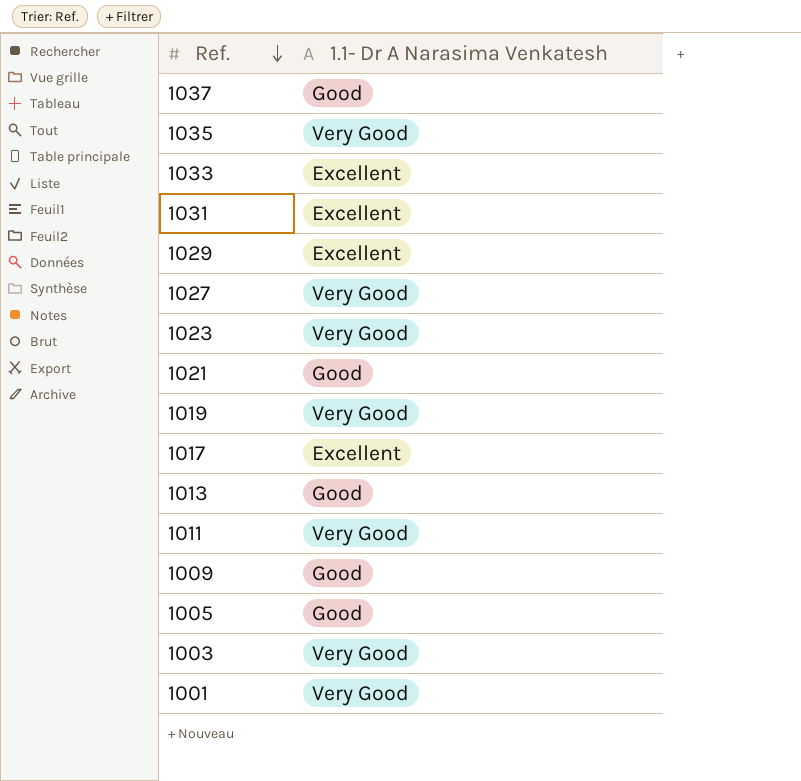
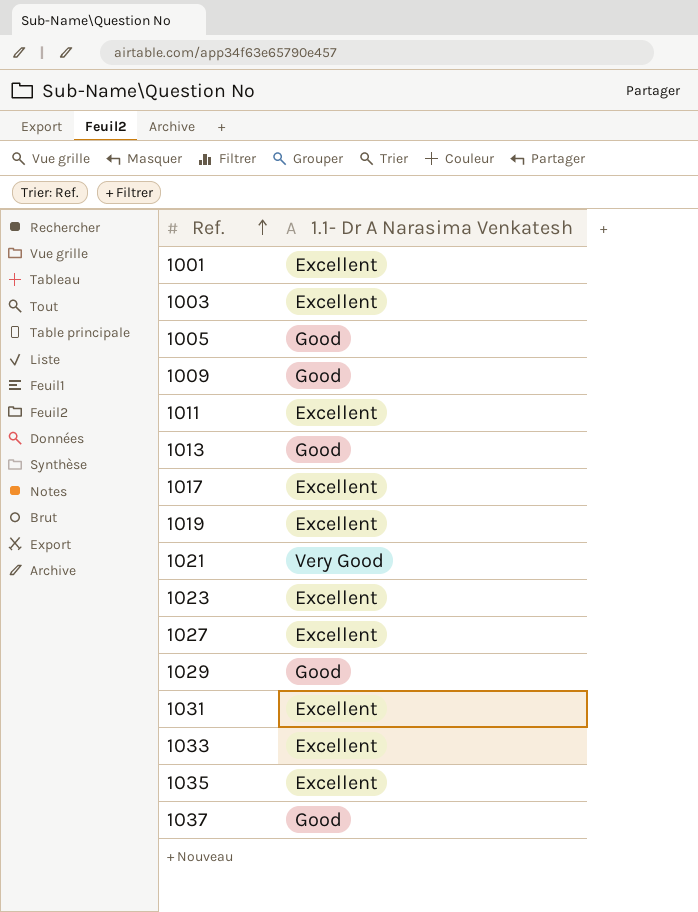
row order: Ref. descending -> Ref. ascending
1001 | 1.1- Dr A Narasima Venkatesh: Very Good -> Excellent
1003 | 1.1- Dr A Narasima Venkatesh: Very Good -> Excellent
1011 | 1.1- Dr A Narasima Venkatesh: Very Good -> Excellent
1019 | 1.1- Dr A Narasima Venkatesh: Very Good -> Excellent
1021 | 1.1- Dr A Narasima Venkatesh: Good -> Very Good
1023 | 1.1- Dr A Narasima Venkatesh: Very Good -> Excellent
1027 | 1.1- Dr A Narasima Venkatesh: Very Good -> Excellent
1029 | 1.1- Dr A Narasima Venkatesh: Excellent -> Good
1035 | 1.1- Dr A Narasima Venkatesh: Very Good -> Excellent

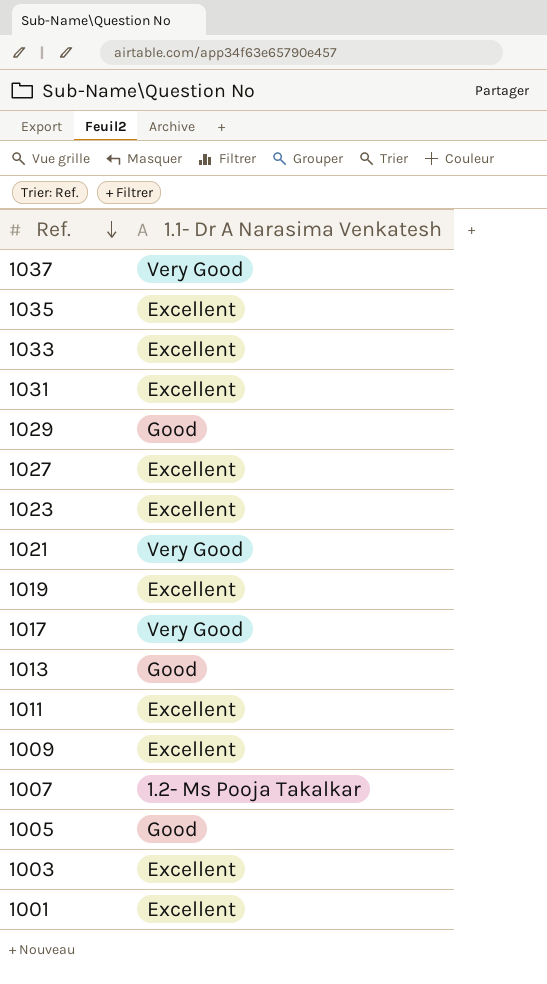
row order: Ref. ascending -> Ref. descending
1037 | 1.1- Dr A Narasima Venkatesh: Good -> Very Good
1017 | 1.1- Dr A Narasima Venkatesh: Excellent -> Very Good
1009 | 1.1- Dr A Narasima Venkatesh: Good -> Excellent
row 1007: none -> 1.2- Ms Pooja Takalkar

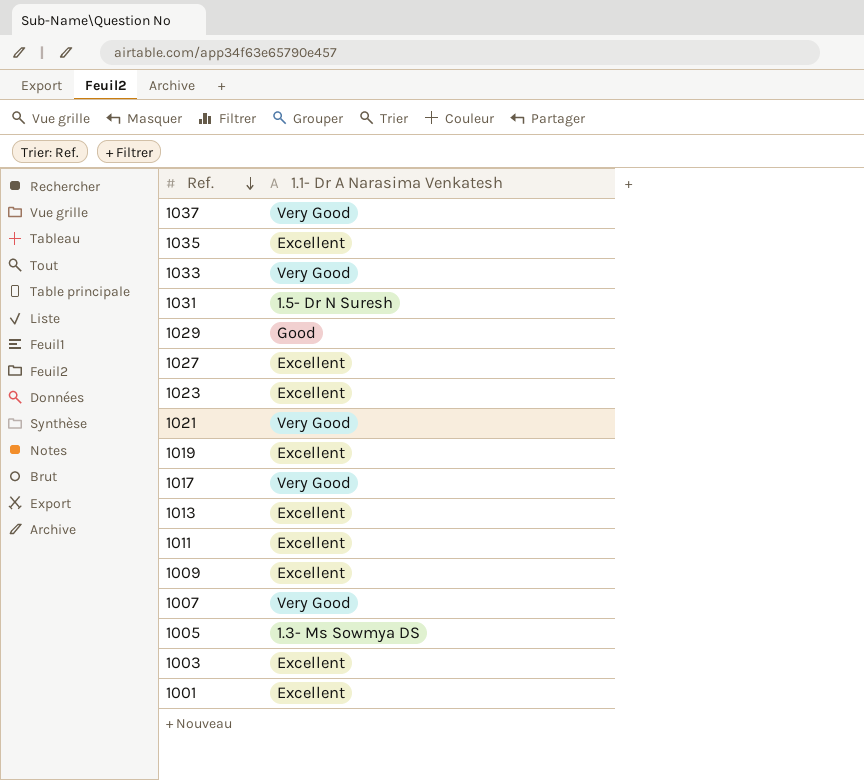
1033 | 1.1- Dr A Narasima Venkatesh: Excellent -> Very Good
1031 | 1.1- Dr A Narasima Venkatesh: Excellent -> 1.5- Dr N Suresh
1013 | 1.1- Dr A Narasima Venkatesh: Good -> Excellent
1007 | 1.1- Dr A Narasima Venkatesh: 1.2- Ms Pooja Takalkar -> Very Good
1005 | 1.1- Dr A Narasima Venkatesh: Good -> 1.3- Ms Sowmya DS

